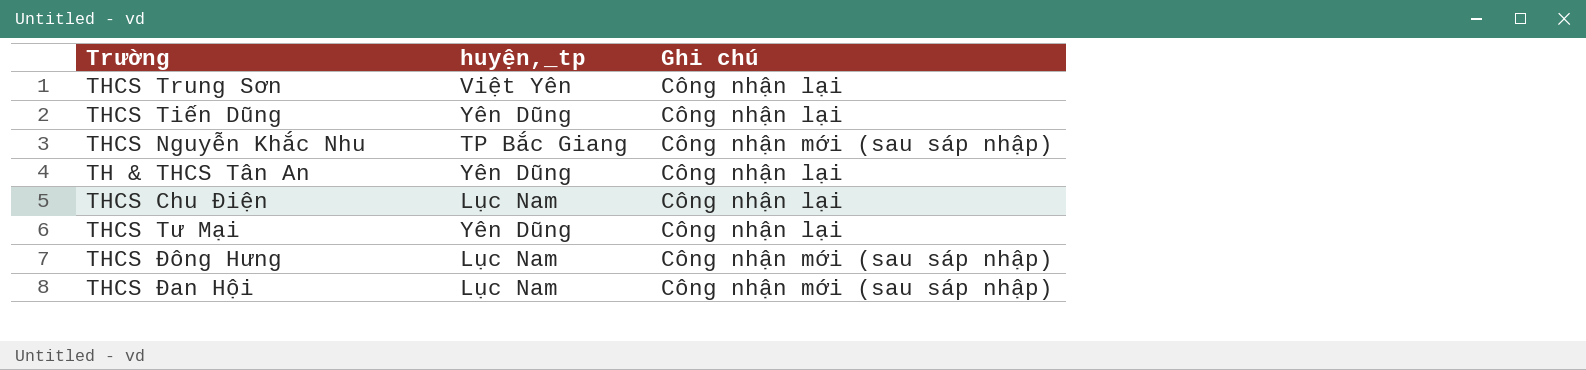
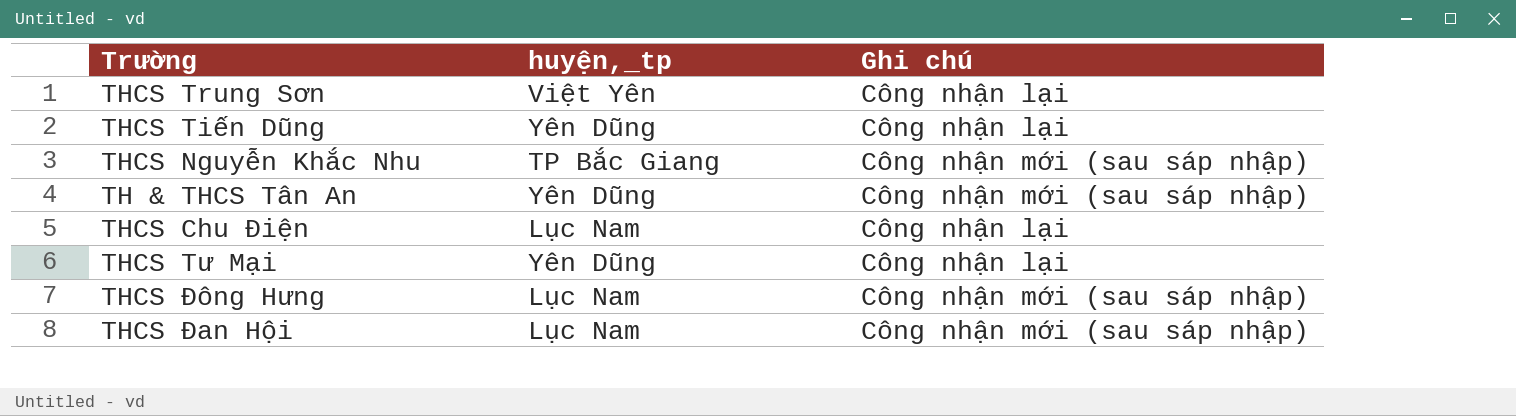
TH & THCS Tân An | Ghi chú: Công nhận lại -> Công nhận mới (sau sáp nhập)

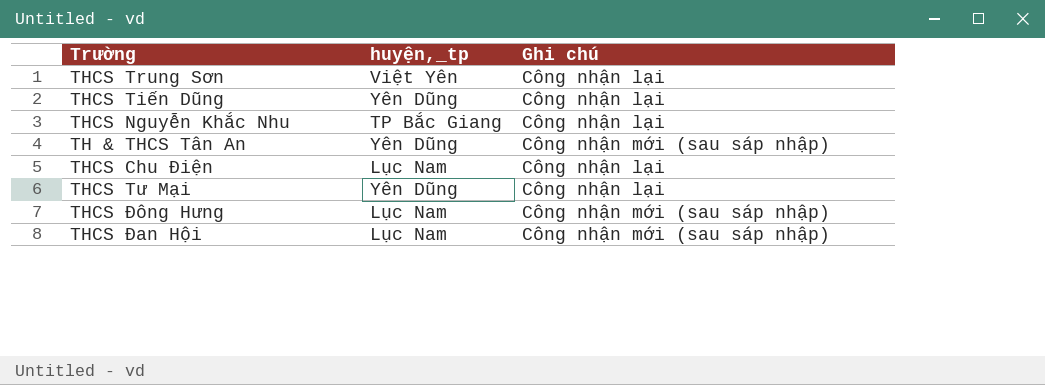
THCS Nguyễn Khắc Nhu | Ghi chú: Công nhận mới (sau sáp nhập) -> Công nhận lại

